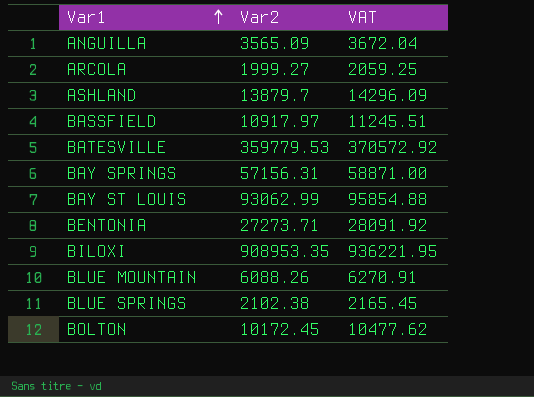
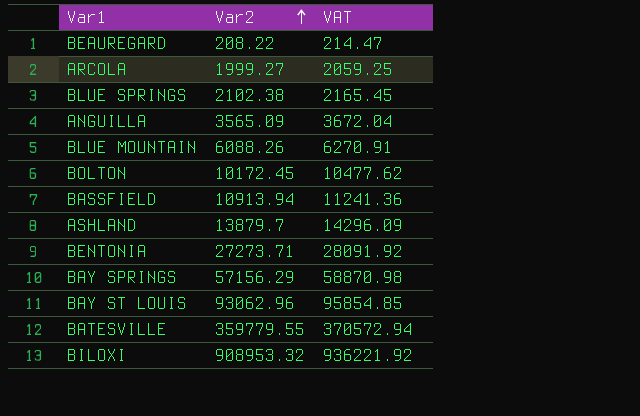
row order: Var1 ascending -> Var2 ascending
row BEAUREGARD: none -> 208.22 | 214.47
BASSFIELD | Var2: 10917.97 -> 10913.94
BASSFIELD | VAT: 11245.51 -> 11241.36
BAY SPRINGS | Var2: 57156.31 -> 57156.29
BAY SPRINGS | VAT: 58871.00 -> 58870.98
BAY ST LOUIS | Var2: 93062.99 -> 93062.96
BAY ST LOUIS | VAT: 95854.88 -> 95854.85
BATESVILLE | Var2: 359779.53 -> 359779.55
BATESVILLE | VAT: 370572.92 -> 370572.94
BILOXI | Var2: 908953.35 -> 908953.32
BILOXI | VAT: 936221.95 -> 936221.92

